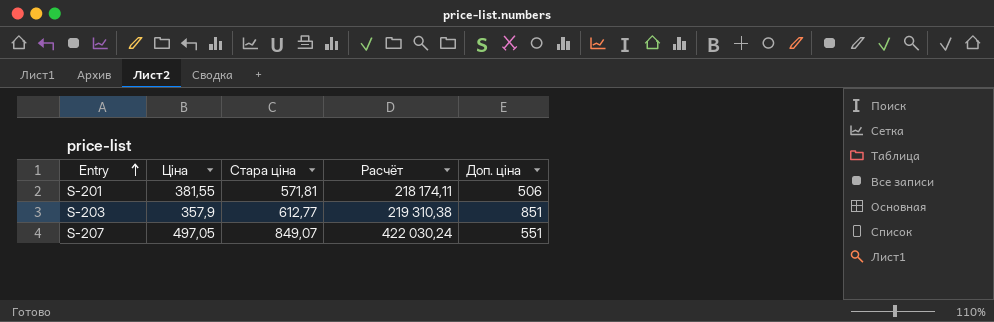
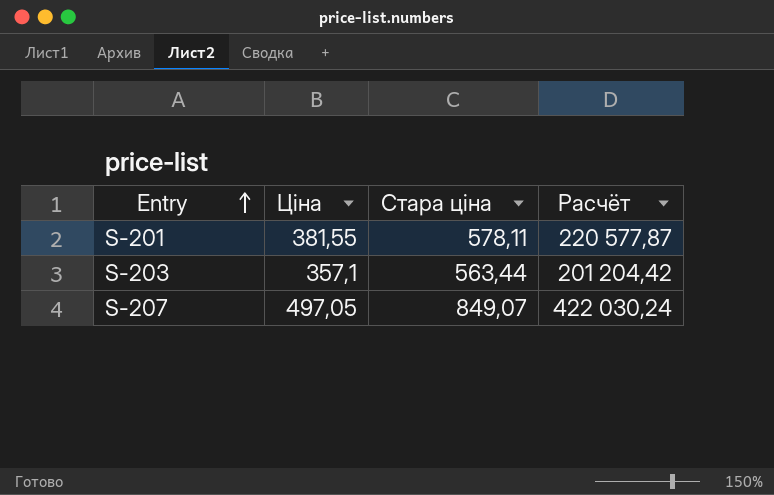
column Доп. ціна | position: 5 -> none
S-201 | Стара ціна: 571,81 -> 578,11
S-201 | Расчёт: 218 174,11 -> 220 577,87
S-203 | Ціна: 357,9 -> 357,1
S-203 | Стара ціна: 612,77 -> 563,44
S-203 | Расчёт: 219 310,38 -> 201 204,42

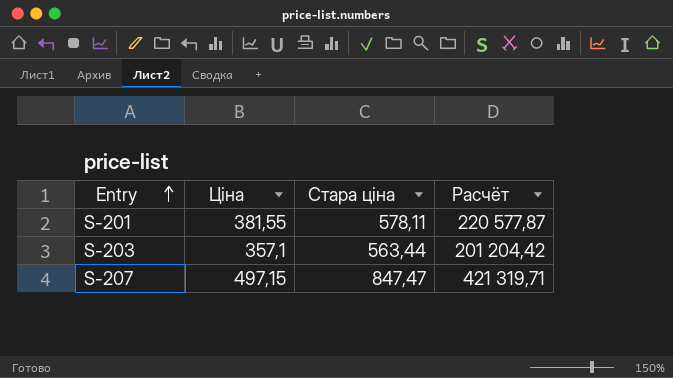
S-207 | Ціна: 497,05 -> 497,15
S-207 | Стара ціна: 849,07 -> 847,47
S-207 | Расчёт: 422 030,24 -> 421 319,71

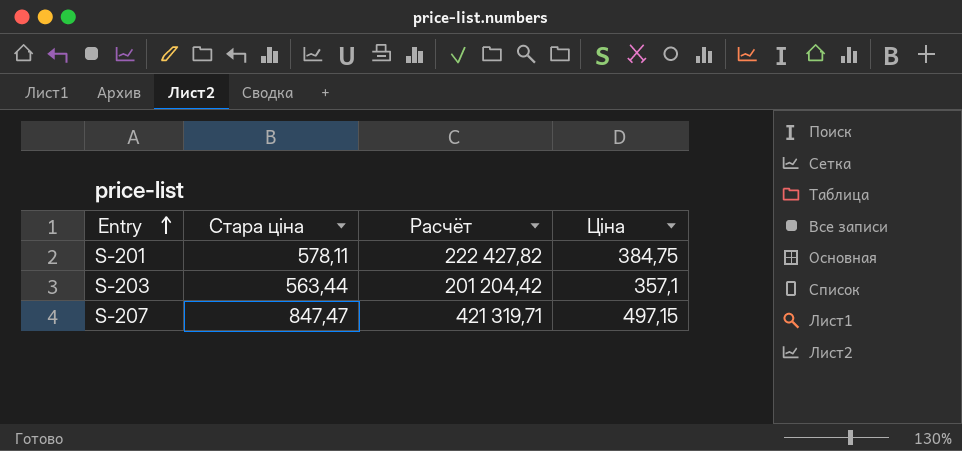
column Ціна | position: 2 -> 4
S-201 | Расчёт: 220 577,87 -> 222 427,82
S-201 | Ціна: 381,55 -> 384,75

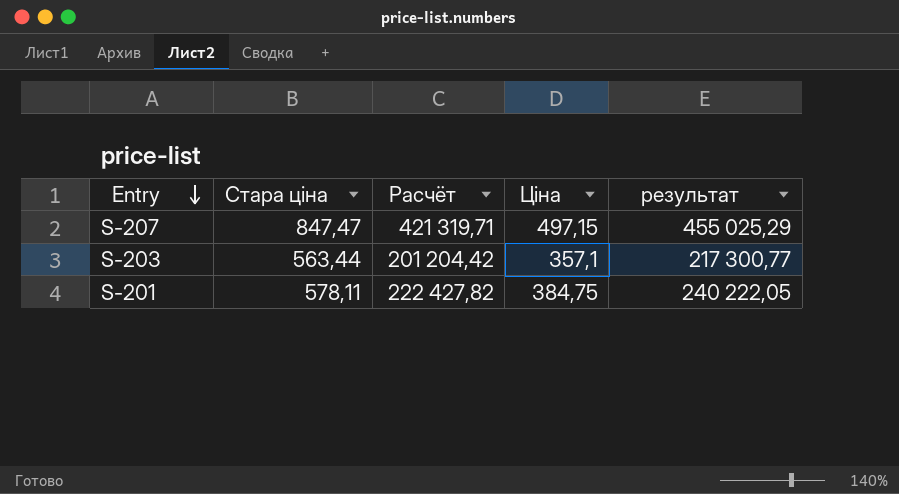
row order: Entry ascending -> Entry descending
column результат | formula: none -> [Расчёт] * 1,08

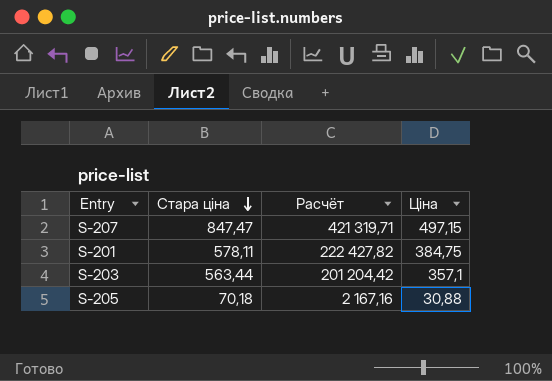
row order: Entry descending -> Стара ціна descending
column результат | formula: [Расчёт] * 1,08 -> none
row S-205: none -> 70,18 | 2 167,16 | 30,88

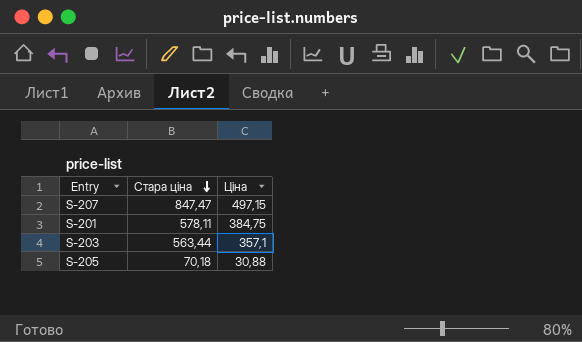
column Расчёт | formula: [Стара ціна] * [Ціна] -> none

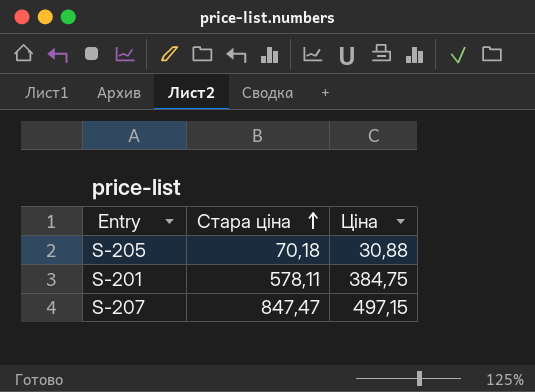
row order: Стара ціна descending -> Стара ціна ascending
row S-203: 563,44 | 357,1 -> none

